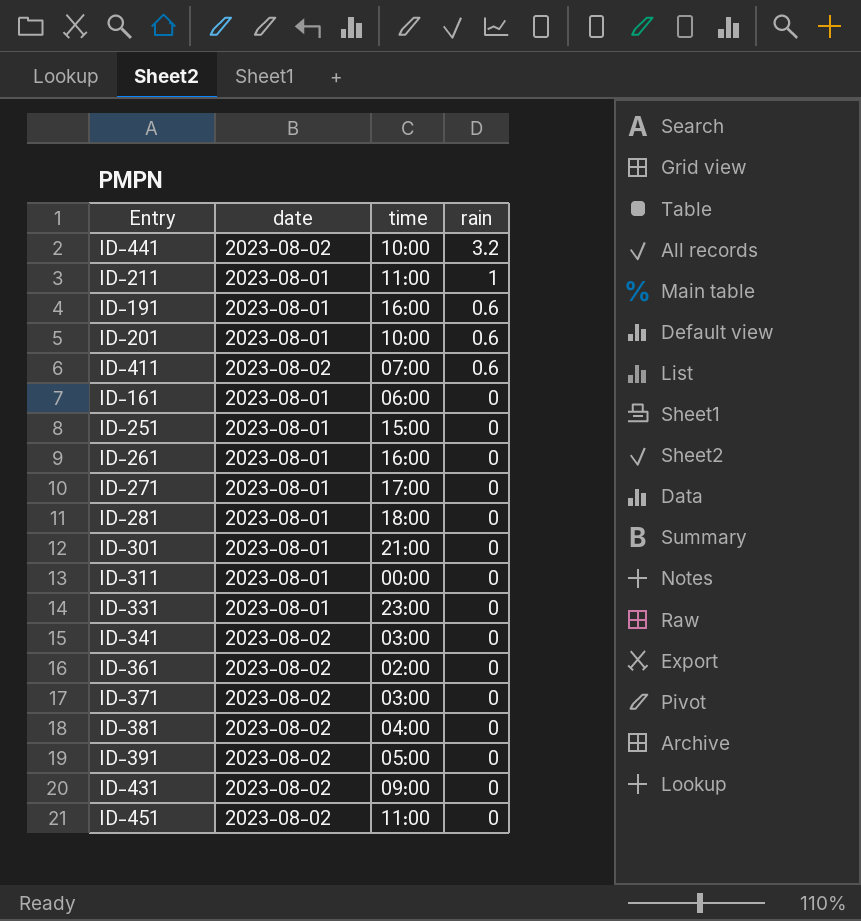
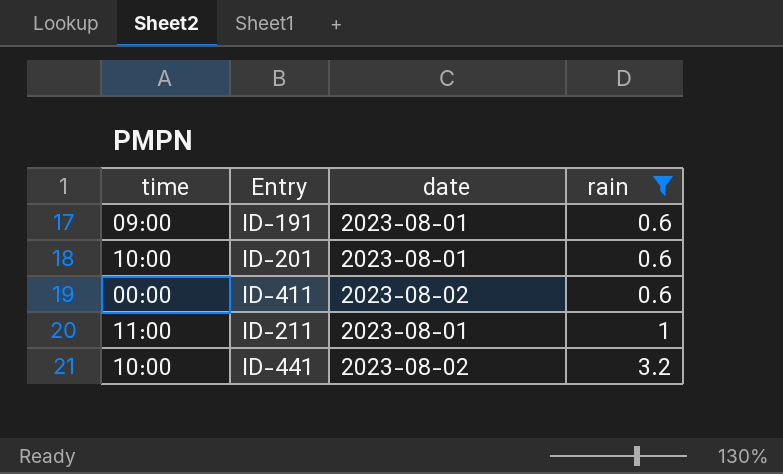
filter: none -> rain != 0
row order: rain descending -> rain ascending
column time | position: 3 -> 1
ID-191 | time: 16:00 -> 09:00
ID-411 | time: 07:00 -> 00:00

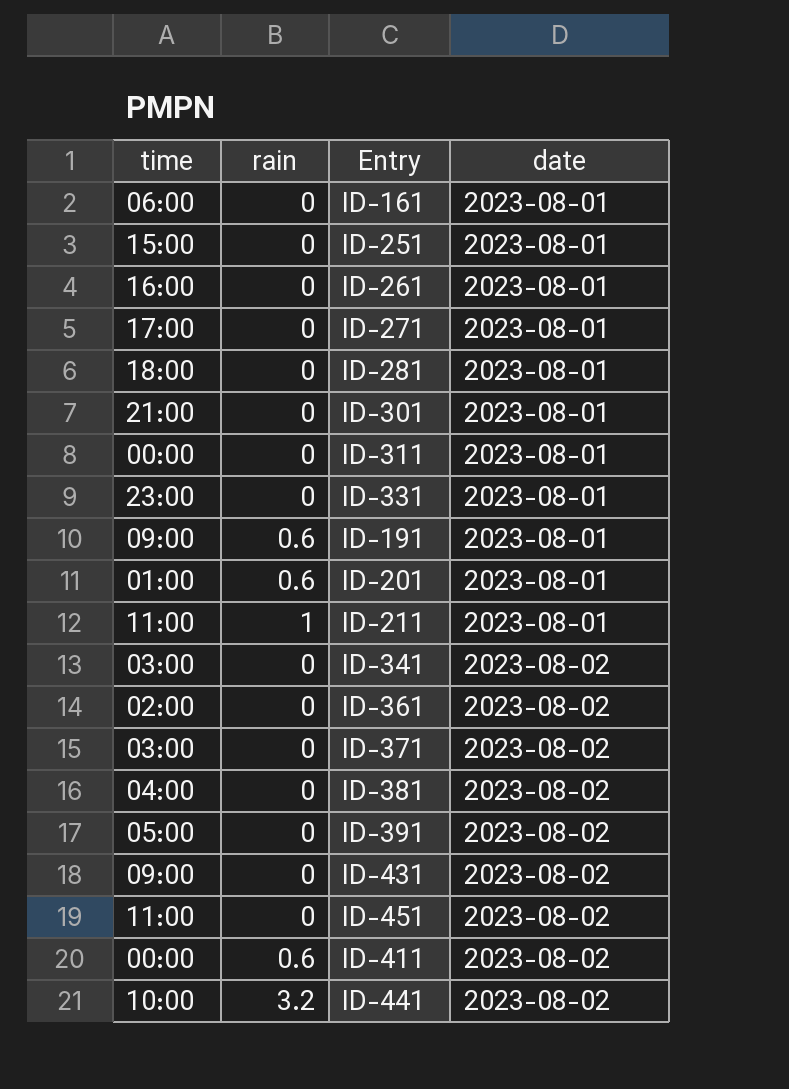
filter: rain != 0 -> none
row order: rain ascending -> date ascending
column rain | position: 4 -> 2
ID-201 | time: 10:00 -> 01:00

